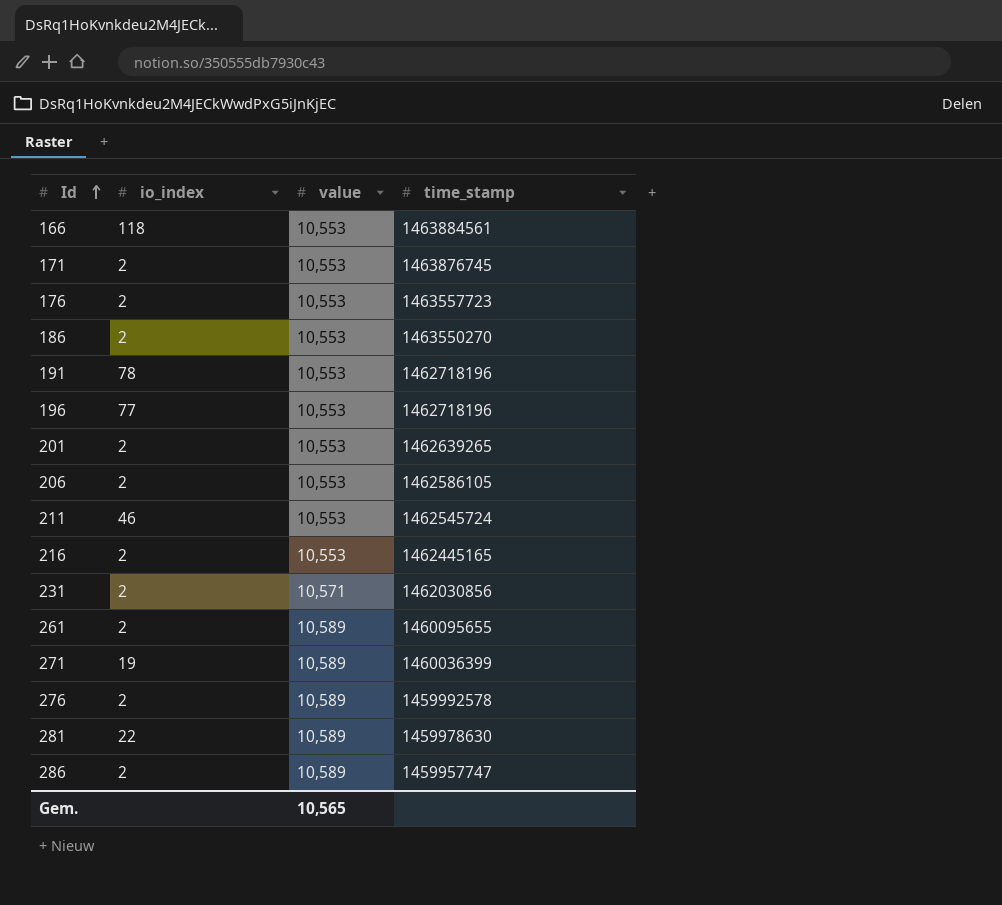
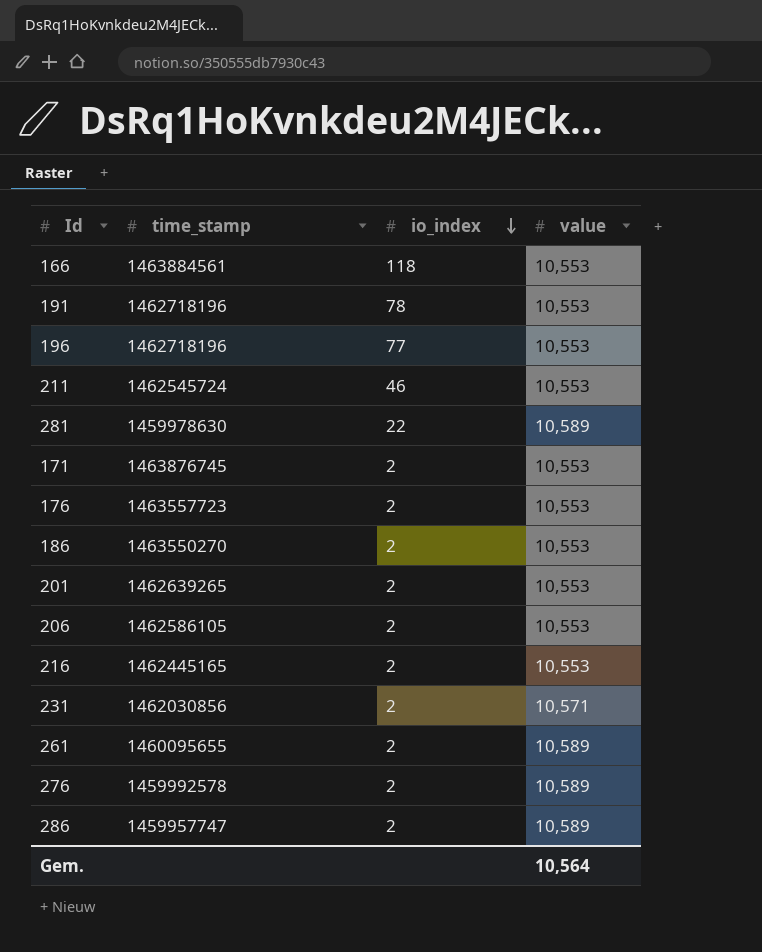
row order: Id ascending -> io_index descending
column time_stamp | position: 4 -> 2
row 271: 19 | 10,589 | 1460036399 -> none
Gem. | value: 10,565 -> 10,564

